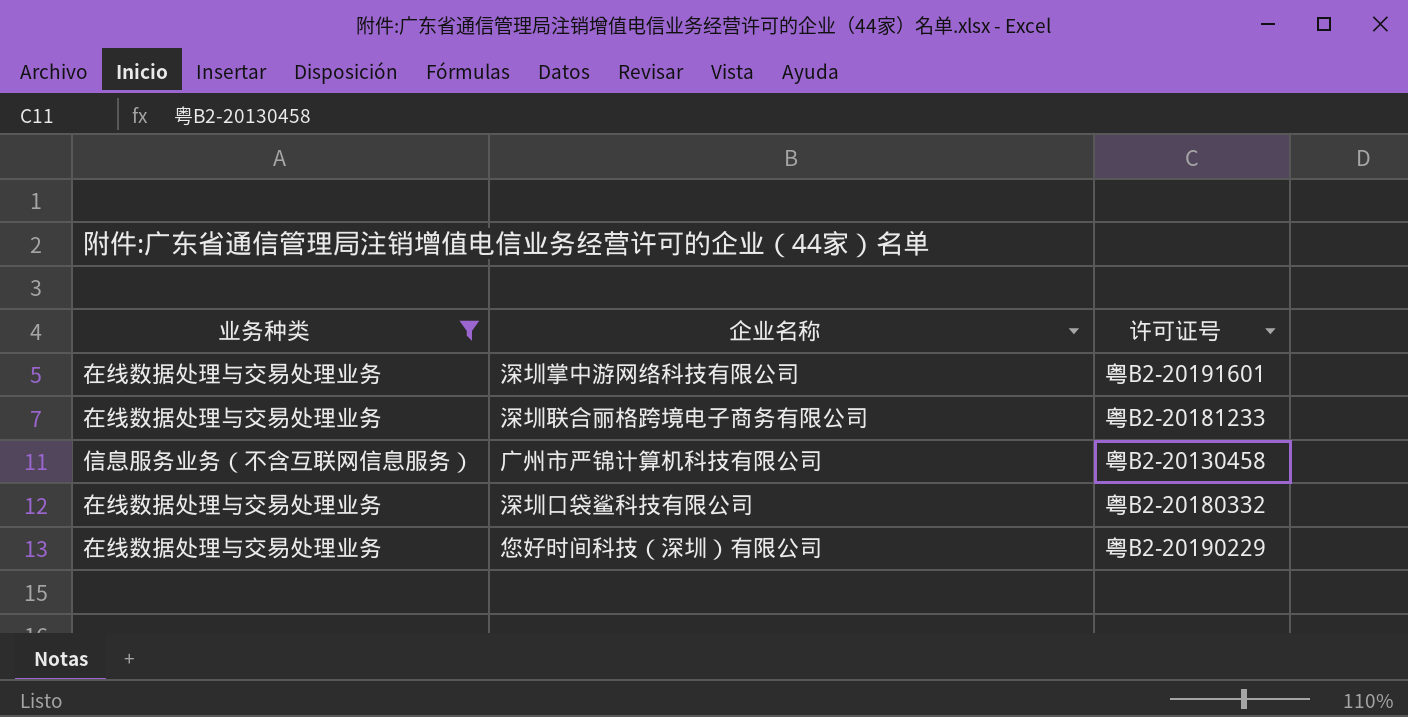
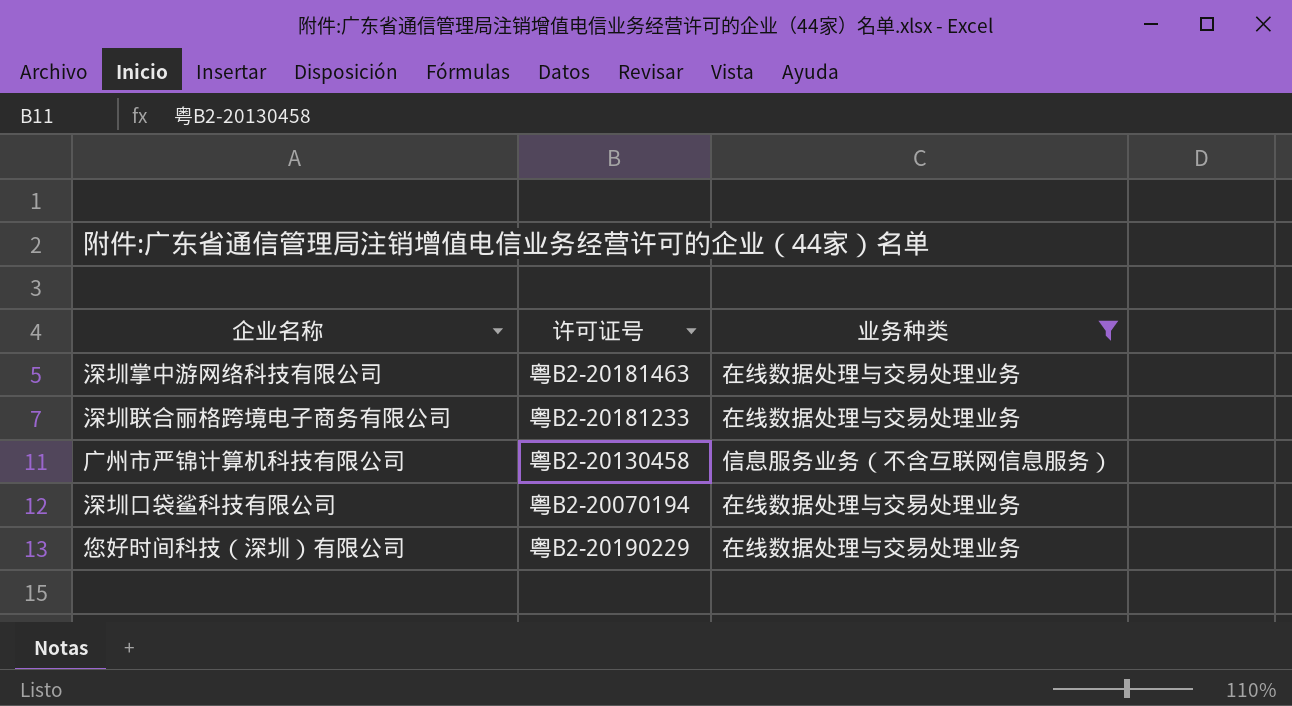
column 业务种类 | position: 1 -> 3
深圳掌中游网络科技有限公司 | 许可证号: 粤B2-20191601 -> 粤B2-20181463
深圳口袋鲨科技有限公司 | 许可证号: 粤B2-20180332 -> 粤B2-20070194

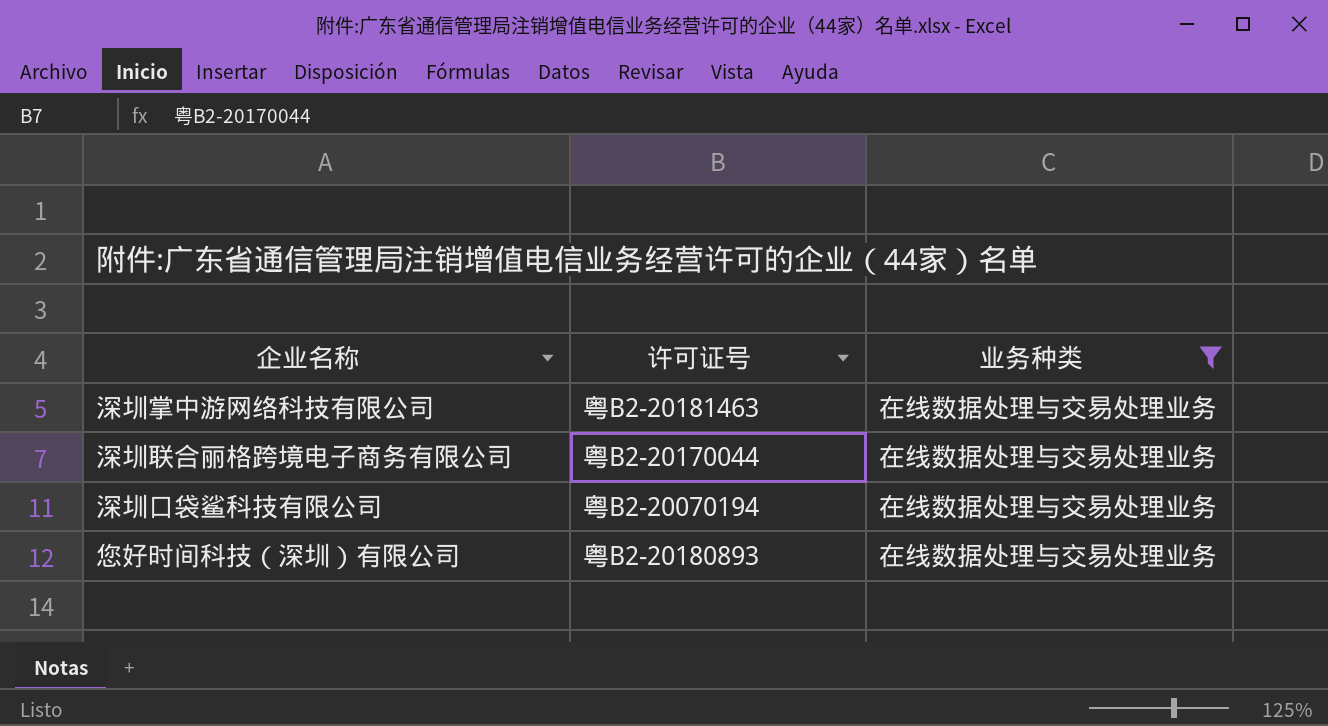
row 广州市严锦计算机科技有限公司: 粤B2-20130458 | 信息服务业务（不含互联网信息服务） -> none
深圳联合丽格跨境电子商务有限公司 | 许可证号: 粤B2-20181233 -> 粤B2-20170044
您好时间科技（深圳）有限公司 | 许可证号: 粤B2-20190229 -> 粤B2-20180893

